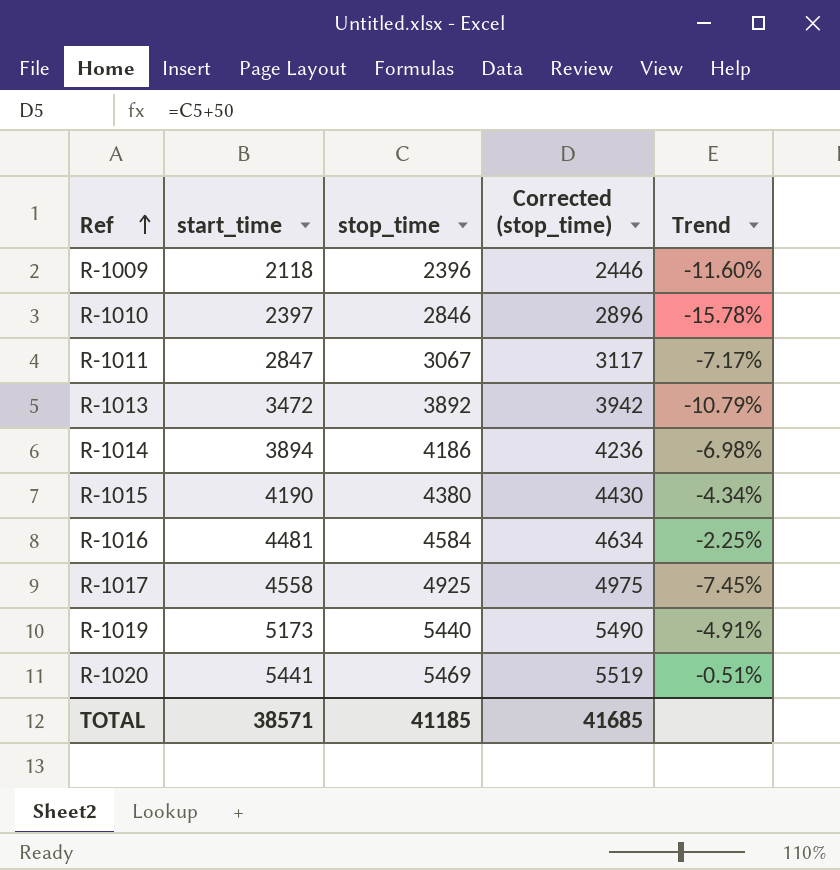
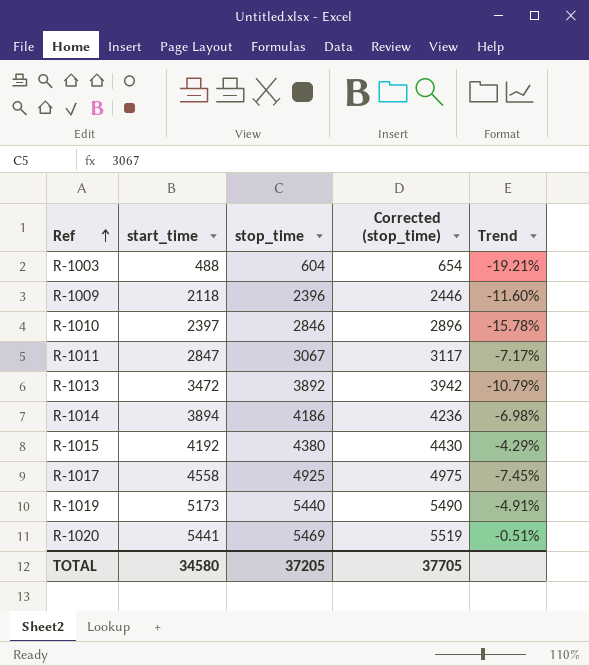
row R-1016: 4481 | 4584 | 4634 | -2.25% -> none
row R-1003: none -> 488 | 604 | 654 | -19.21%
R-1015 | start_time: 4190 -> 4192
R-1015 | Trend: -4.34% -> -4.29%
TOTAL | start_time: 38571 -> 34580
TOTAL | stop_time: 41185 -> 37205
TOTAL | Corrected (stop_time): 41685 -> 37705

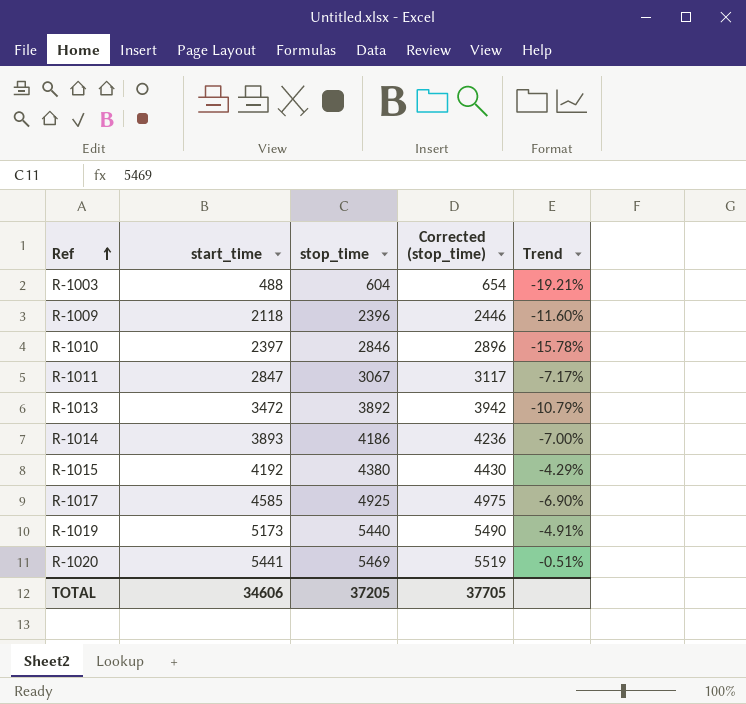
R-1014 | start_time: 3894 -> 3893
R-1014 | Trend: -6.98% -> -7.00%
R-1017 | start_time: 4558 -> 4585
R-1017 | Trend: -7.45% -> -6.90%
TOTAL | start_time: 34580 -> 34606

